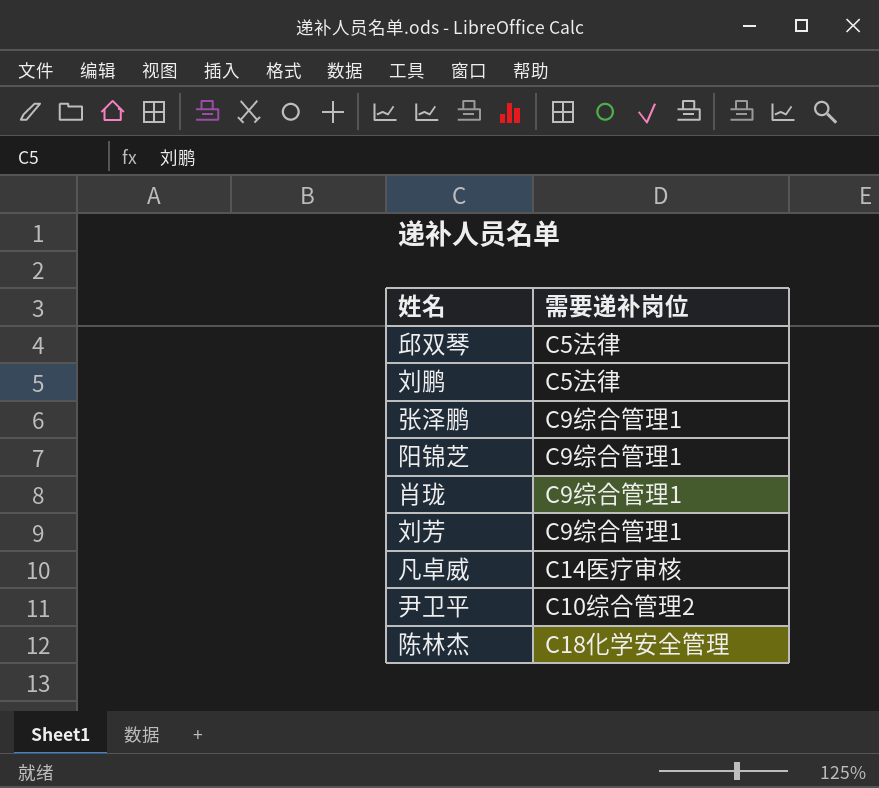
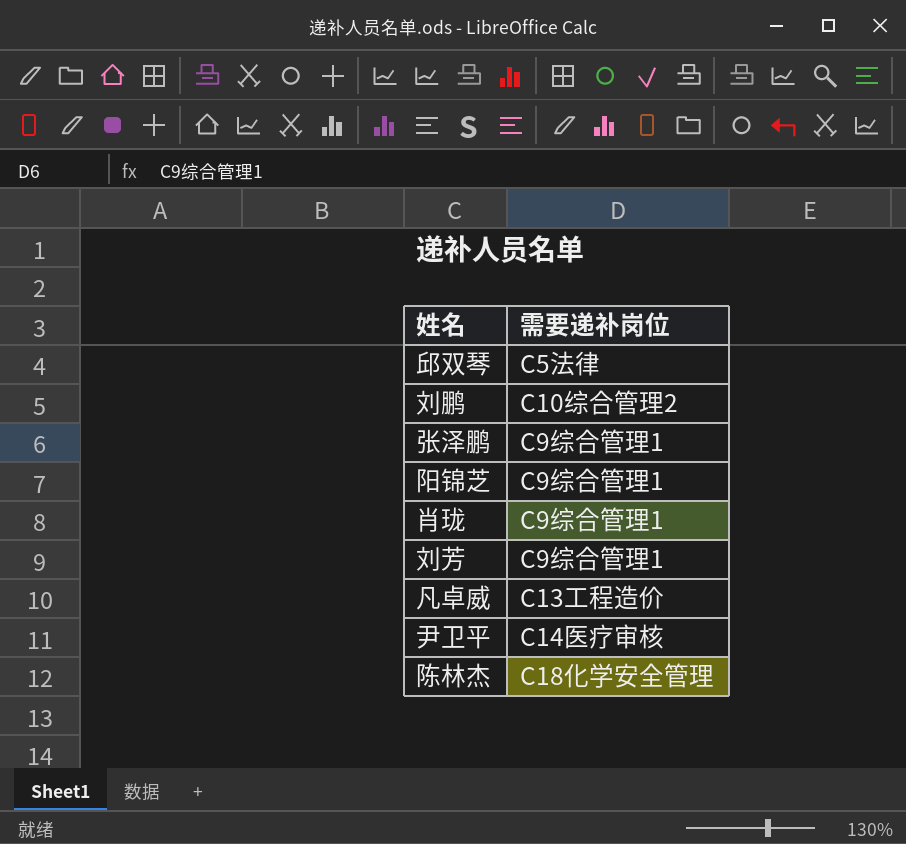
刘鹏 | 需要递补岗位: C5法律 -> C10综合管理2
凡卓威 | 需要递补岗位: C14医疗审核 -> C13工程造价
尹卫平 | 需要递补岗位: C10综合管理2 -> C14医疗审核

